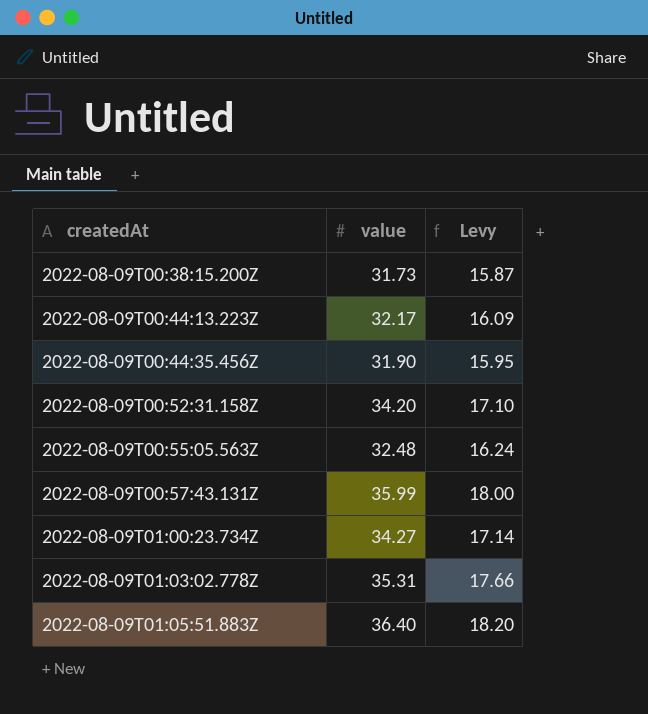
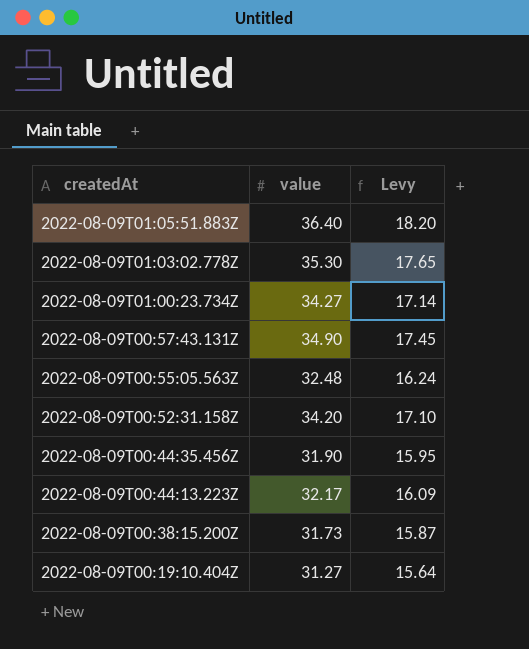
row order: createdAt ascending -> createdAt descending
2022-08-09T01:03:02.778Z | value: 35.31 -> 35.30
2022-08-09T01:03:02.778Z | Levy: 17.66 -> 17.65
2022-08-09T00:57:43.131Z | value: 35.99 -> 34.90
2022-08-09T00:57:43.131Z | Levy: 18.00 -> 17.45
row 2022-08-09T00:19:10.404Z: none -> 31.27 | 15.64

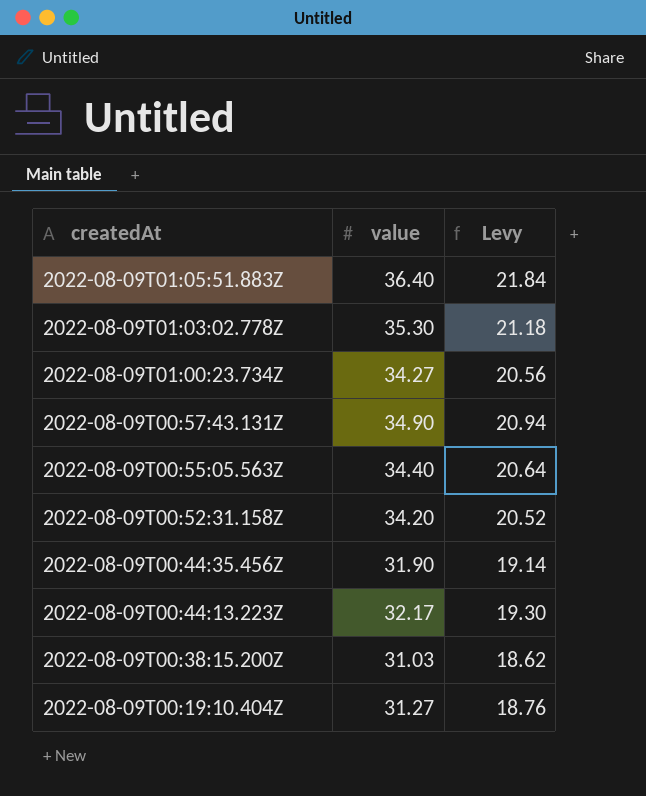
column Levy | formula: [value] * 0.5 -> [value] * 0.6
2022-08-09T00:55:05.563Z | value: 32.48 -> 34.40
2022-08-09T00:38:15.200Z | value: 31.73 -> 31.03

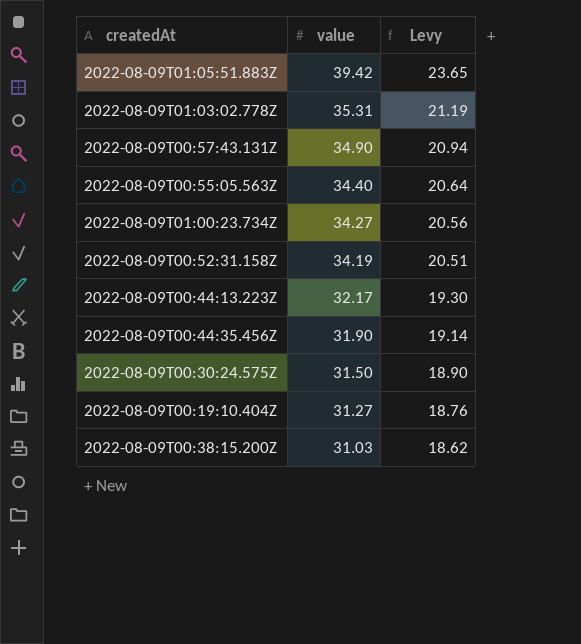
row order: createdAt descending -> value descending
2022-08-09T01:05:51.883Z | value: 36.40 -> 39.42
2022-08-09T01:05:51.883Z | Levy: 21.84 -> 23.65
2022-08-09T01:03:02.778Z | value: 35.30 -> 35.31
2022-08-09T01:03:02.778Z | Levy: 21.18 -> 21.19
2022-08-09T00:52:31.158Z | value: 34.20 -> 34.19
2022-08-09T00:52:31.158Z | Levy: 20.52 -> 20.51
row 2022-08-09T00:30:24.575Z: none -> 31.50 | 18.90

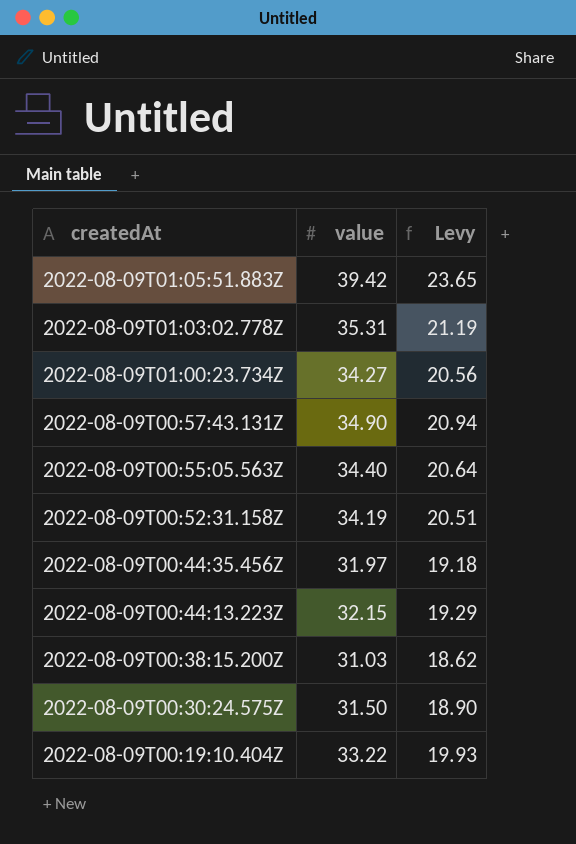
row order: value descending -> createdAt descending
2022-08-09T00:44:35.456Z | value: 31.90 -> 31.97
2022-08-09T00:44:35.456Z | Levy: 19.14 -> 19.18
2022-08-09T00:44:13.223Z | value: 32.17 -> 32.15
2022-08-09T00:44:13.223Z | Levy: 19.30 -> 19.29
2022-08-09T00:19:10.404Z | value: 31.27 -> 33.22
2022-08-09T00:19:10.404Z | Levy: 18.76 -> 19.93

